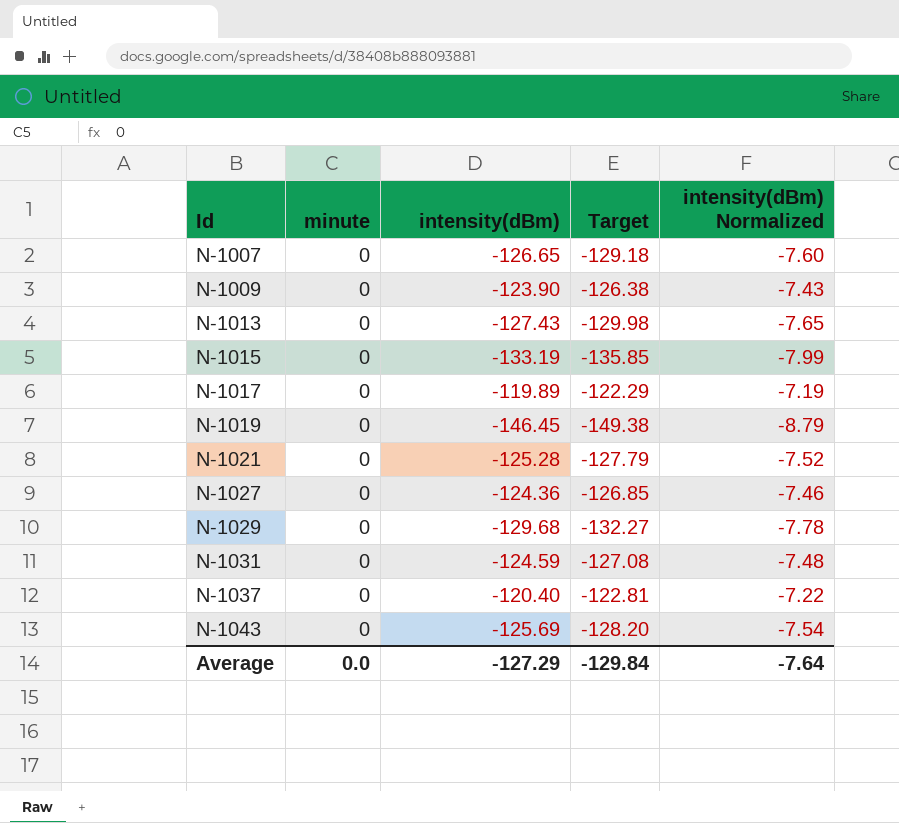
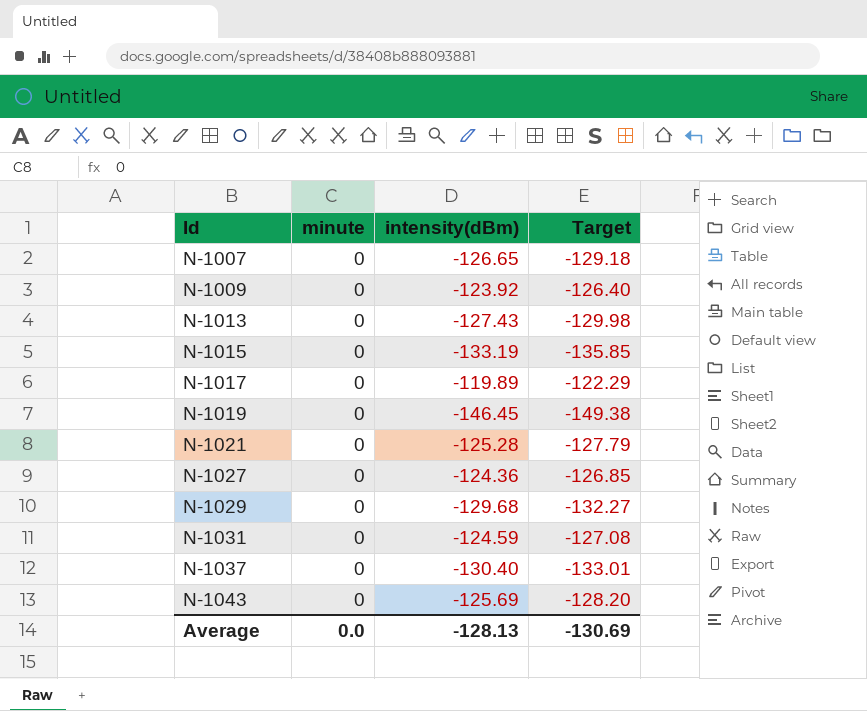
column intensity(dBm) Normalized | formula: [intensity(dBm)] * 0.06 -> none
N-1009 | intensity(dBm): -123.90 -> -123.92
N-1009 | Target: -126.38 -> -126.40
N-1037 | intensity(dBm): -120.40 -> -130.40
N-1037 | Target: -122.81 -> -133.01
Average | intensity(dBm): -127.29 -> -128.13
Average | Target: -129.84 -> -130.69

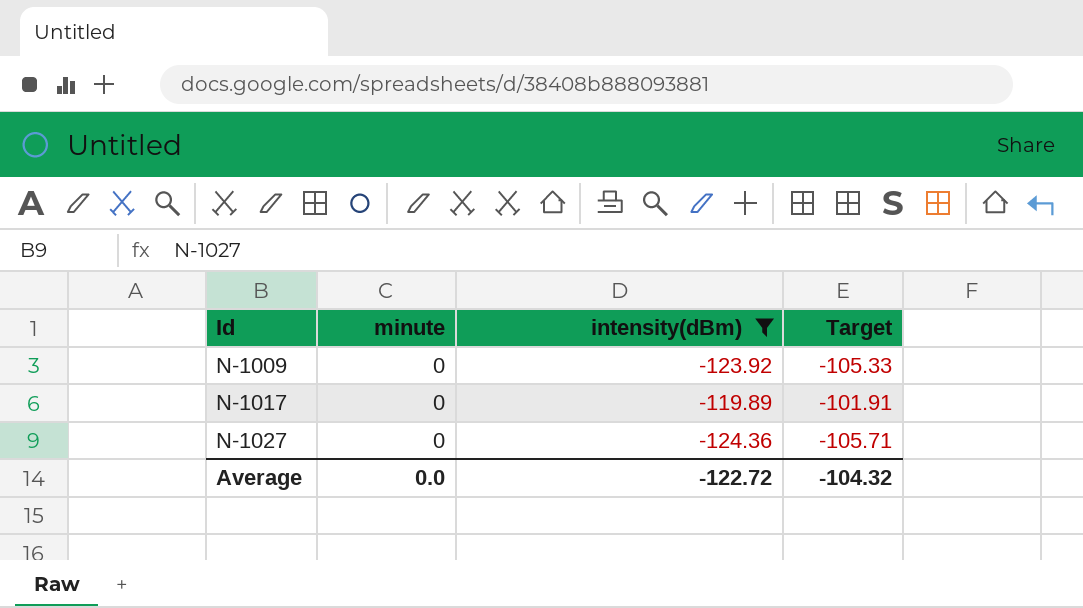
filter: none -> intensity(dBm) >= -124.36
column Target | formula: [intensity(dBm)] * 1.02 -> [intensity(dBm)] * 0.85
Average | intensity(dBm): -128.13 -> -122.72
Average | Target: -130.69 -> -104.32

